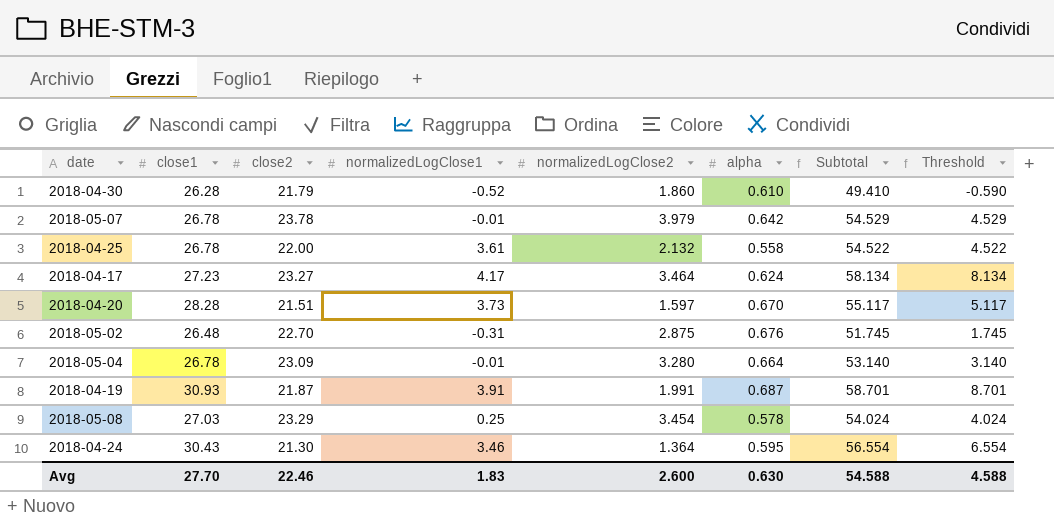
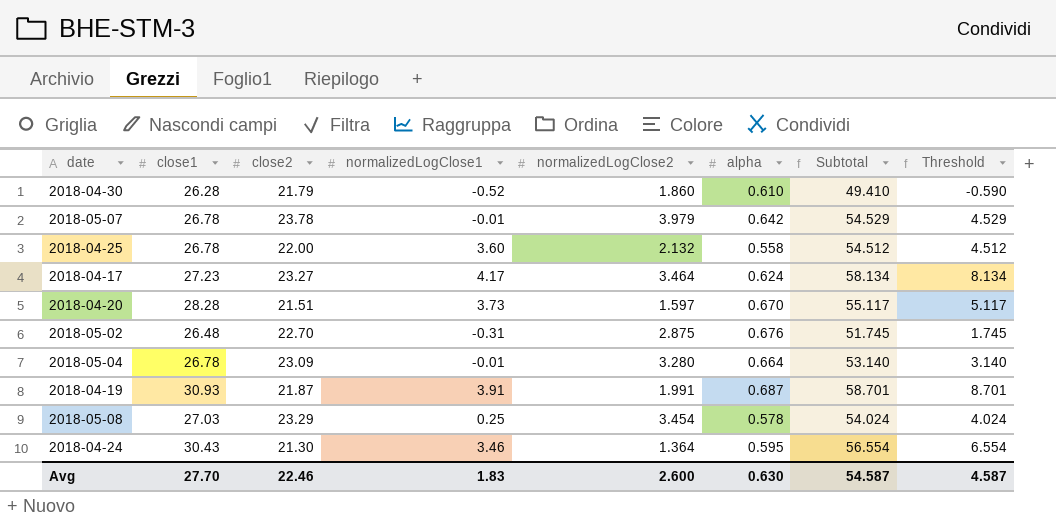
2018-04-25 | normalizedLogClose1: 3.61 -> 3.60
2018-04-25 | Subtotal: 54.522 -> 54.512
2018-04-25 | Threshold: 4.522 -> 4.512
Avg | Subtotal: 54.588 -> 54.587
Avg | Threshold: 4.588 -> 4.587

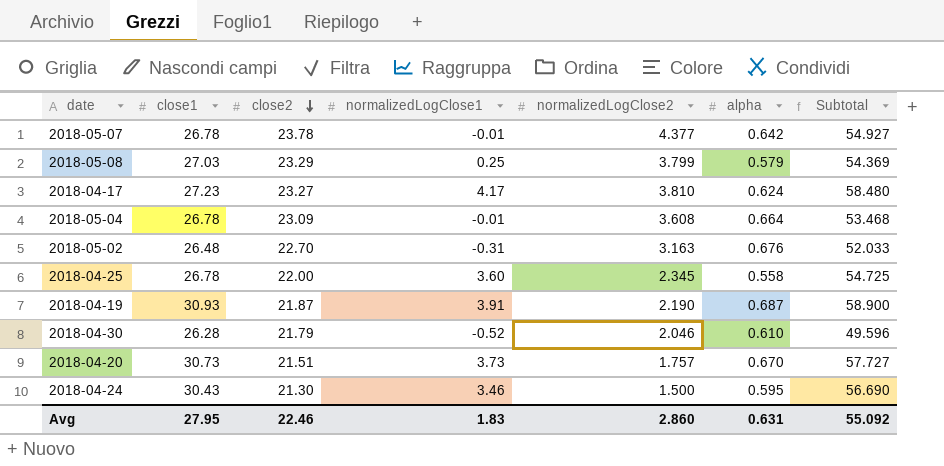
row order: none -> close2 descending
column Threshold | formula: [Subtotal] - 50 -> none
2018-05-07 | normalizedLogClose2: 3.979 -> 4.377
2018-05-07 | Subtotal: 54.529 -> 54.927
2018-05-08 | normalizedLogClose2: 3.454 -> 3.799
2018-05-08 | alpha: 0.578 -> 0.579
2018-05-08 | Subtotal: 54.024 -> 54.369
2018-04-17 | normalizedLogClose2: 3.464 -> 3.810
2018-04-17 | Subtotal: 58.134 -> 58.480
2018-05-04 | normalizedLogClose2: 3.280 -> 3.608
2018-05-04 | Subtotal: 53.140 -> 53.468
2018-05-02 | normalizedLogClose2: 2.875 -> 3.163
2018-05-02 | Subtotal: 51.745 -> 52.033
2018-04-25 | normalizedLogClose2: 2.132 -> 2.345
2018-04-25 | Subtotal: 54.512 -> 54.725
2018-04-19 | normalizedLogClose2: 1.991 -> 2.190
2018-04-19 | Subtotal: 58.701 -> 58.900
2018-04-30 | normalizedLogClose2: 1.860 -> 2.046
2018-04-30 | Subtotal: 49.410 -> 49.596
2018-04-20 | close1: 28.28 -> 30.73
2018-04-20 | normalizedLogClose2: 1.597 -> 1.757
2018-04-20 | Subtotal: 55.117 -> 57.727
2018-04-24 | normalizedLogClose2: 1.364 -> 1.500
2018-04-24 | Subtotal: 56.554 -> 56.690
Avg | close1: 27.70 -> 27.95
Avg | normalizedLogClose2: 2.600 -> 2.860
Avg | alpha: 0.630 -> 0.631
Avg | Subtotal: 54.587 -> 55.092

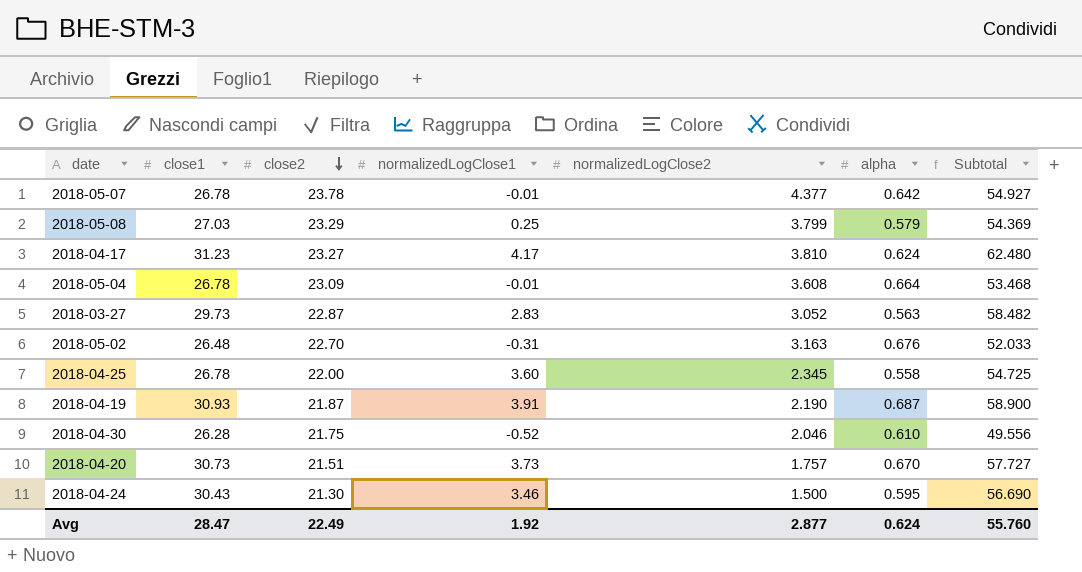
2018-04-17 | close1: 27.23 -> 31.23
2018-04-17 | Subtotal: 58.480 -> 62.480
row 2018-03-27: none -> 29.73 | 22.87 | 2.83 | 3.052 | 0.563 | 58.482
2018-04-30 | close2: 21.79 -> 21.75
2018-04-30 | Subtotal: 49.596 -> 49.556
Avg | close1: 27.95 -> 28.47
Avg | close2: 22.46 -> 22.49
Avg | normalizedLogClose1: 1.83 -> 1.92
Avg | normalizedLogClose2: 2.860 -> 2.877
Avg | alpha: 0.631 -> 0.624
Avg | Subtotal: 55.092 -> 55.760

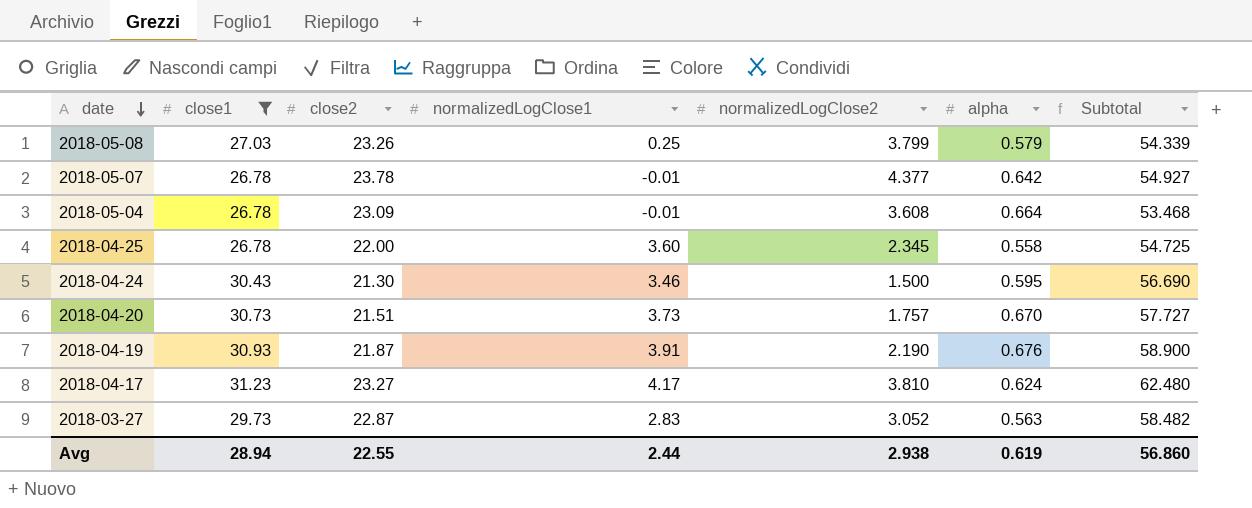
filter: none -> close1 >= 26.78
row order: close2 descending -> date descending
2018-05-08 | close2: 23.29 -> 23.26
2018-05-08 | Subtotal: 54.369 -> 54.339
2018-04-19 | alpha: 0.687 -> 0.676
Avg | close1: 28.47 -> 28.94
Avg | close2: 22.49 -> 22.55
Avg | normalizedLogClose1: 1.92 -> 2.44
Avg | normalizedLogClose2: 2.877 -> 2.938
Avg | alpha: 0.624 -> 0.619
Avg | Subtotal: 55.760 -> 56.860

